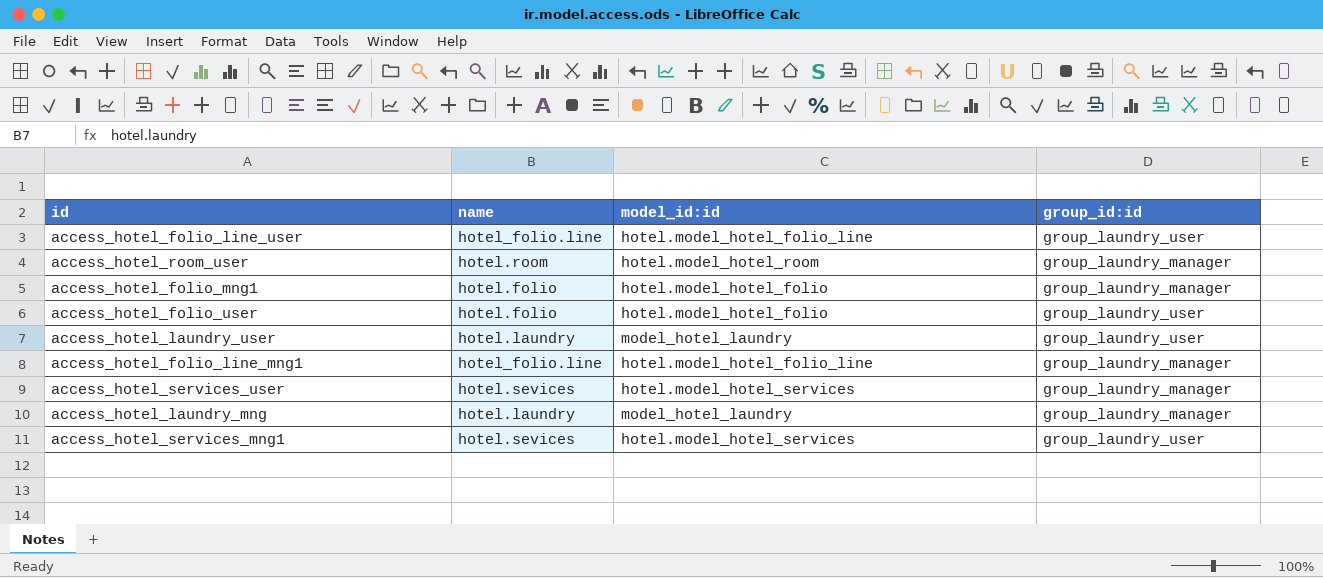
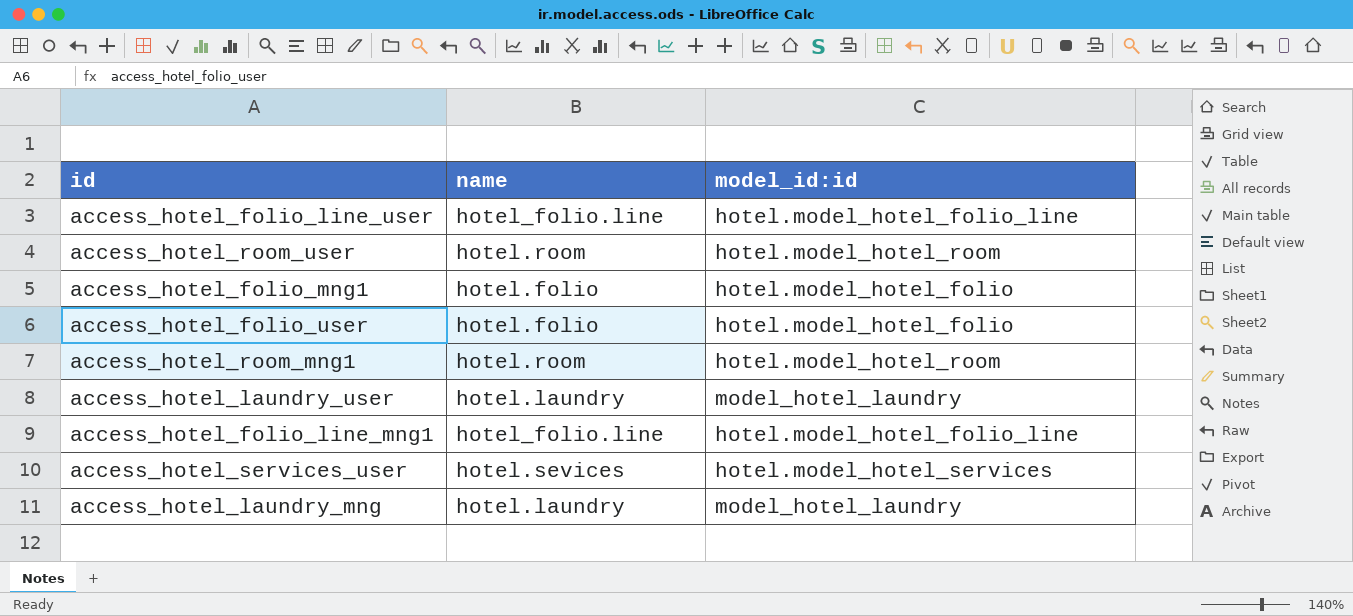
column group_id:id | position: 4 -> none
row access_hotel_services_mng1: hotel.sevices | hotel.model_hotel_services | group_laundry_user -> none
row access_hotel_room_mng1: none -> hotel.room | hotel.model_hotel_room

